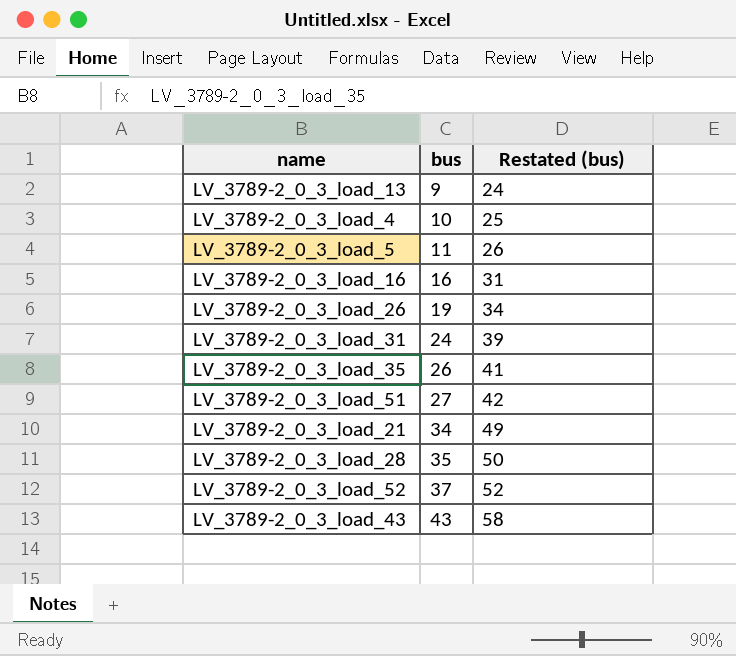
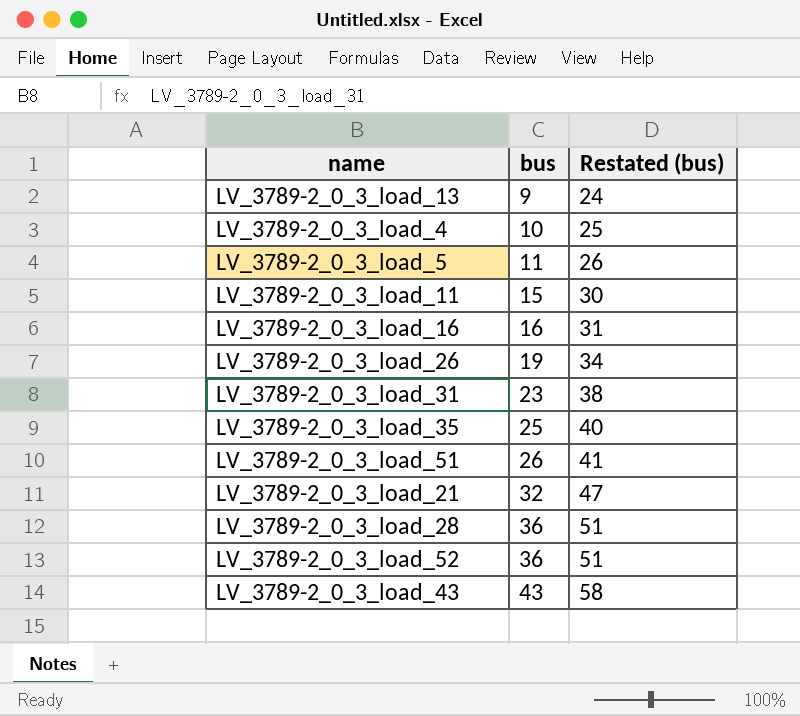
row LV_3789-2_0_3_load_11: none -> 15 | 30
LV_3789-2_0_3_load_31 | bus: 24 -> 23
LV_3789-2_0_3_load_31 | Restated (bus): 39 -> 38
LV_3789-2_0_3_load_35 | bus: 26 -> 25
LV_3789-2_0_3_load_35 | Restated (bus): 41 -> 40
LV_3789-2_0_3_load_51 | bus: 27 -> 26
LV_3789-2_0_3_load_51 | Restated (bus): 42 -> 41
LV_3789-2_0_3_load_21 | bus: 34 -> 32
LV_3789-2_0_3_load_21 | Restated (bus): 49 -> 47
LV_3789-2_0_3_load_28 | bus: 35 -> 36
LV_3789-2_0_3_load_28 | Restated (bus): 50 -> 51
LV_3789-2_0_3_load_52 | bus: 37 -> 36
LV_3789-2_0_3_load_52 | Restated (bus): 52 -> 51

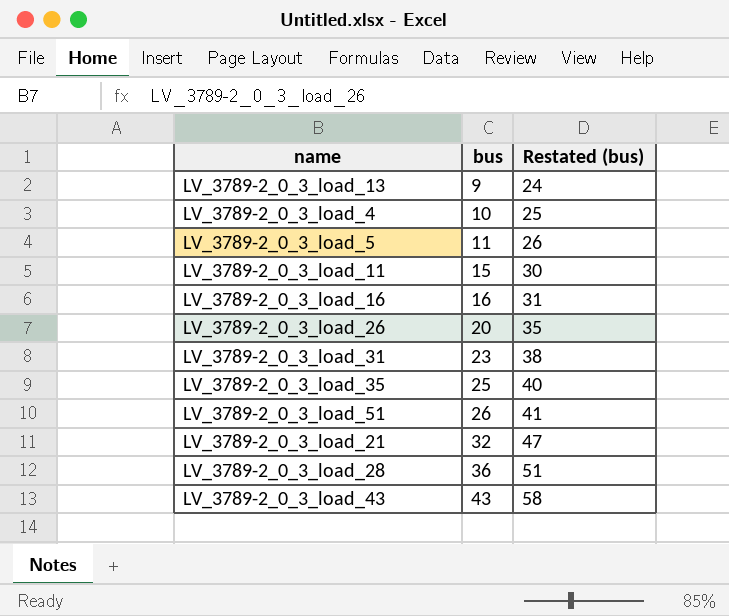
row LV_3789-2_0_3_load_52: 36 | 51 -> none
LV_3789-2_0_3_load_26 | bus: 19 -> 20
LV_3789-2_0_3_load_26 | Restated (bus): 34 -> 35

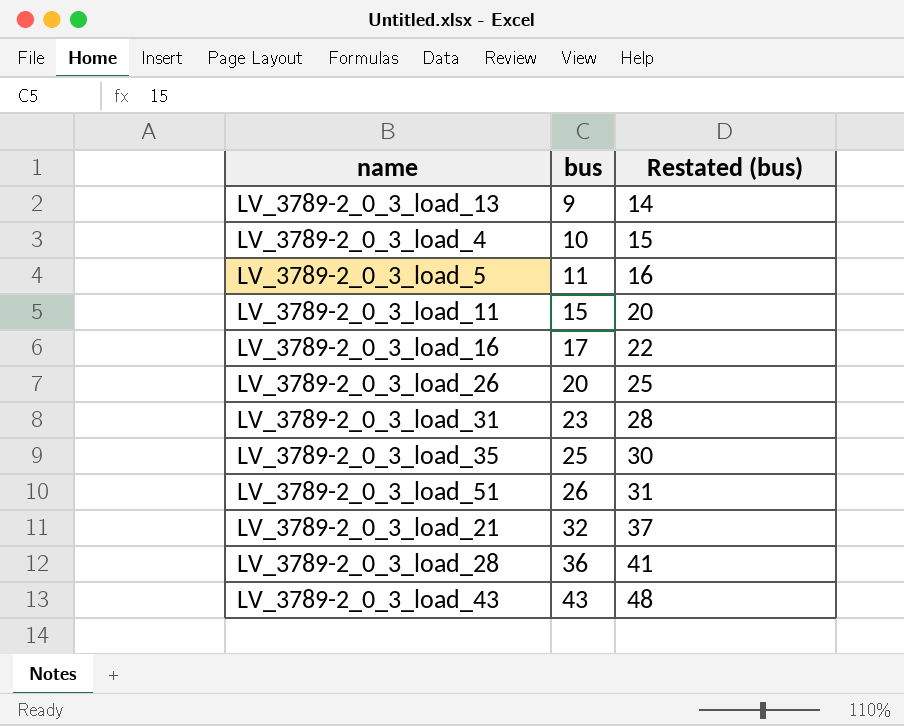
column Restated (bus) | formula: [bus] + 15 -> [bus] + 5
LV_3789-2_0_3_load_16 | bus: 16 -> 17

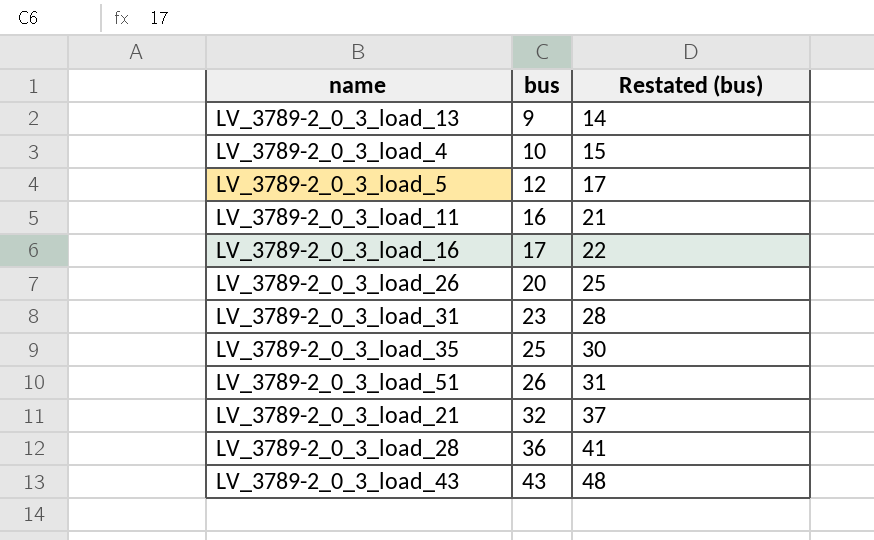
LV_3789-2_0_3_load_5 | bus: 11 -> 12
LV_3789-2_0_3_load_5 | Restated (bus): 16 -> 17
LV_3789-2_0_3_load_11 | bus: 15 -> 16
LV_3789-2_0_3_load_11 | Restated (bus): 20 -> 21

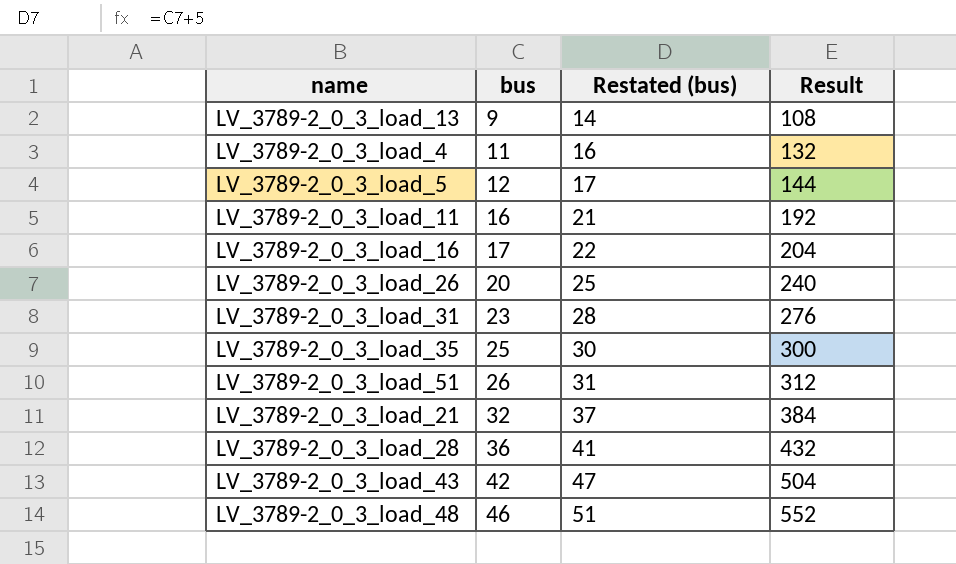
column Result | formula: none -> [bus] * 12
LV_3789-2_0_3_load_4 | bus: 10 -> 11
LV_3789-2_0_3_load_4 | Restated (bus): 15 -> 16
LV_3789-2_0_3_load_43 | bus: 43 -> 42
LV_3789-2_0_3_load_43 | Restated (bus): 48 -> 47
row LV_3789-2_0_3_load_48: none -> 46 | 51 | 552

